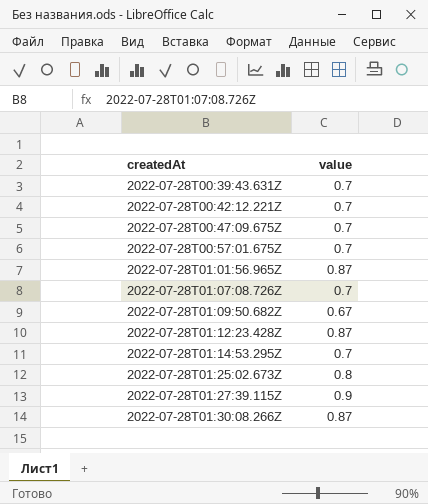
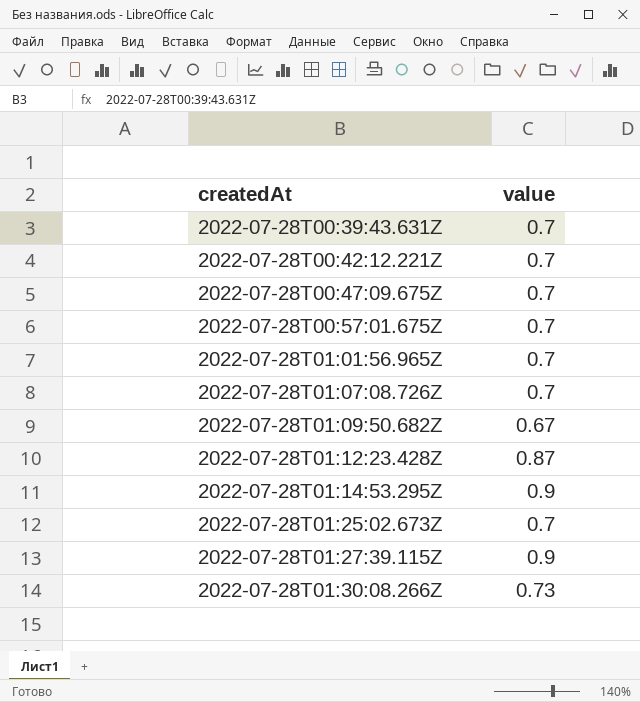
2022-07-28T01:01:56.965Z | value: 0.87 -> 0.7
2022-07-28T01:14:53.295Z | value: 0.7 -> 0.9
2022-07-28T01:25:02.673Z | value: 0.8 -> 0.7
2022-07-28T01:30:08.266Z | value: 0.87 -> 0.73

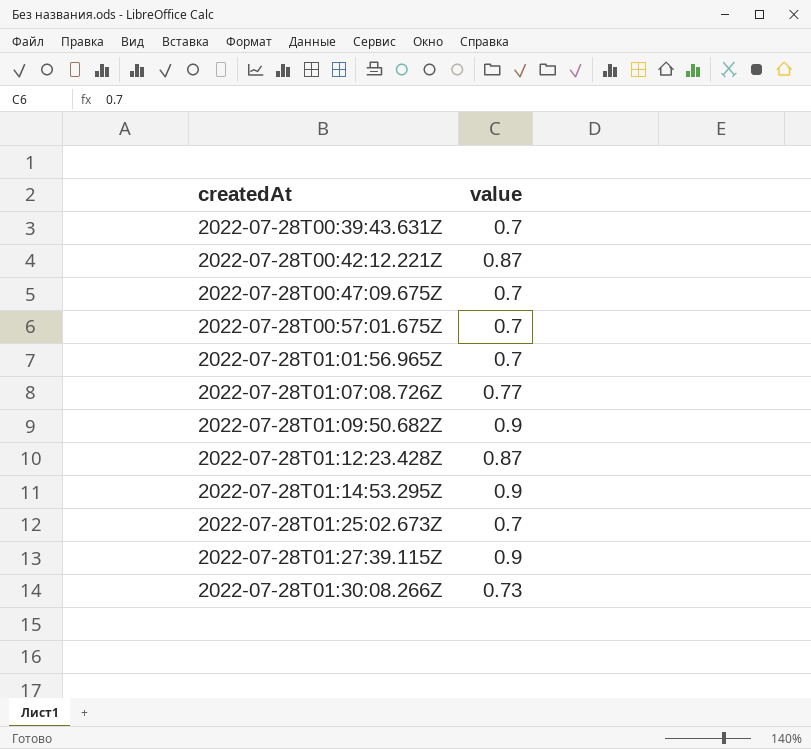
2022-07-28T00:42:12.221Z | value: 0.7 -> 0.87
2022-07-28T01:07:08.726Z | value: 0.7 -> 0.77
2022-07-28T01:09:50.682Z | value: 0.67 -> 0.9

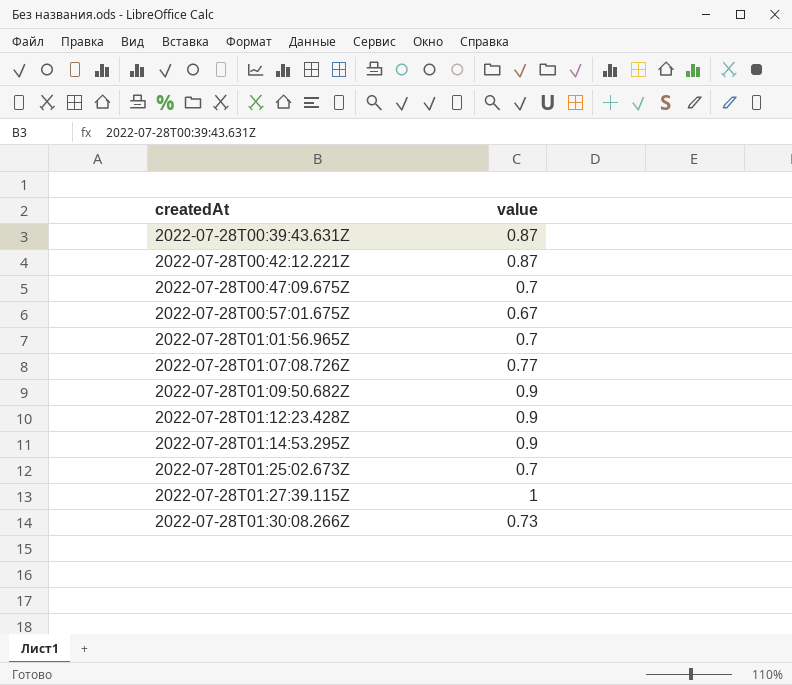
2022-07-28T00:39:43.631Z | value: 0.7 -> 0.87
2022-07-28T00:57:01.675Z | value: 0.7 -> 0.67
2022-07-28T01:12:23.428Z | value: 0.87 -> 0.9
2022-07-28T01:27:39.115Z | value: 0.9 -> 1

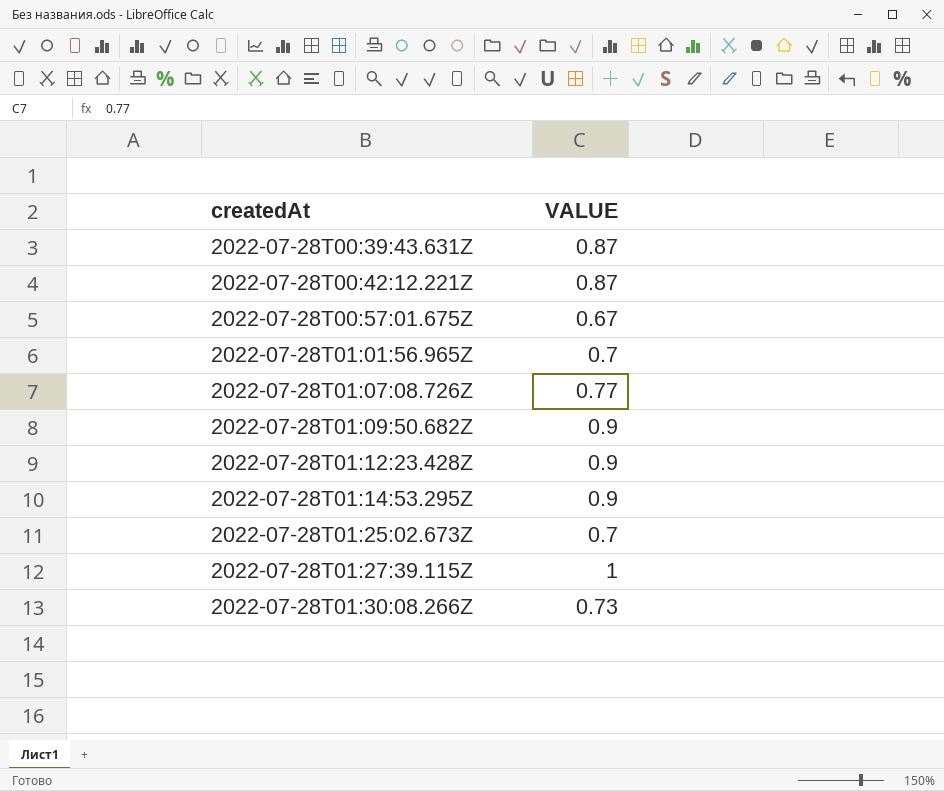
column name: value -> VALUE
row 2022-07-28T00:47:09.675Z: 0.7 -> none

